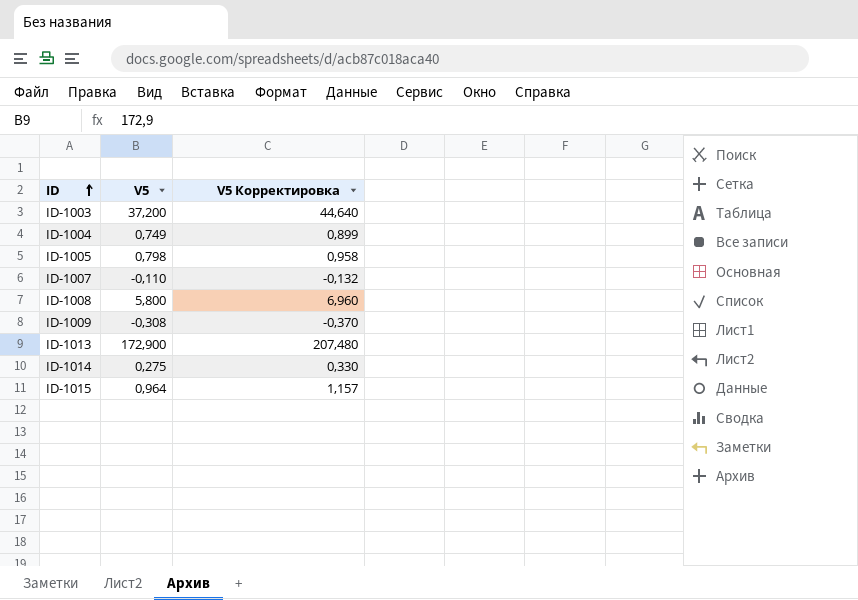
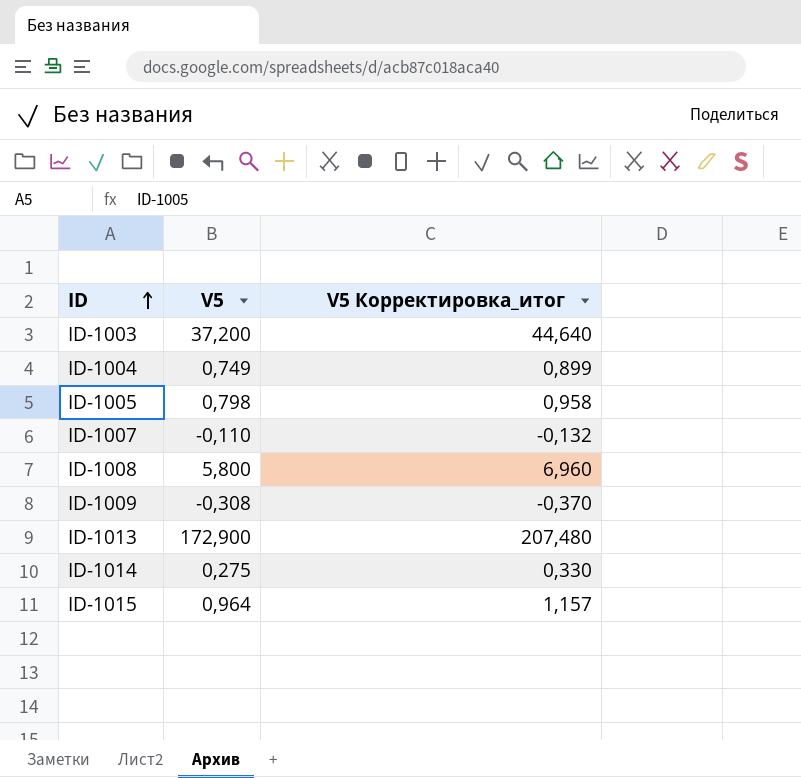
column name: V5 Корректировка -> V5 Корректировка_итог

